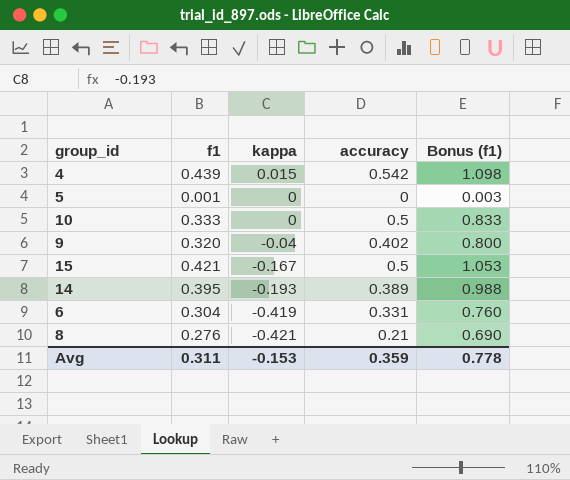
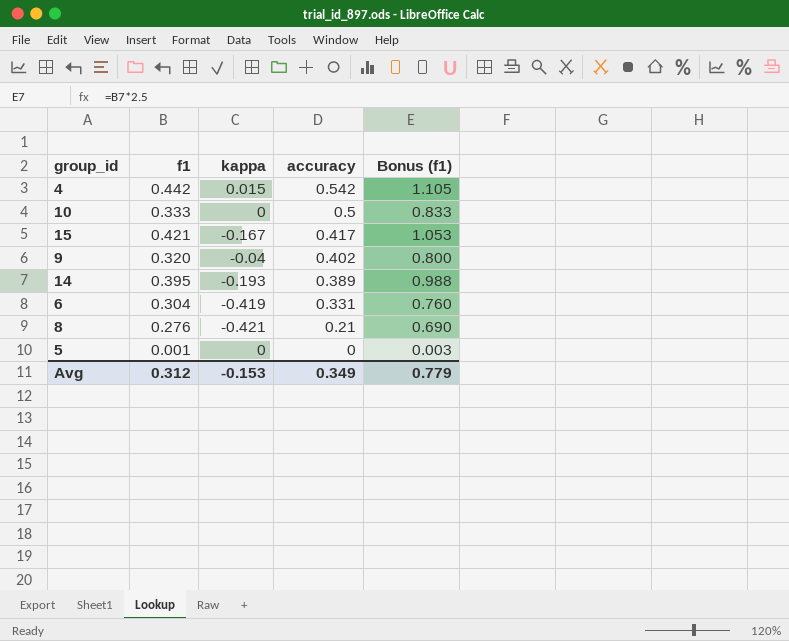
row order: kappa descending -> accuracy descending
4 | f1: 0.439 -> 0.442
4 | Bonus (f1): 1.098 -> 1.105
15 | accuracy: 0.5 -> 0.417
Avg | f1: 0.311 -> 0.312
Avg | accuracy: 0.359 -> 0.349
Avg | Bonus (f1): 0.778 -> 0.779

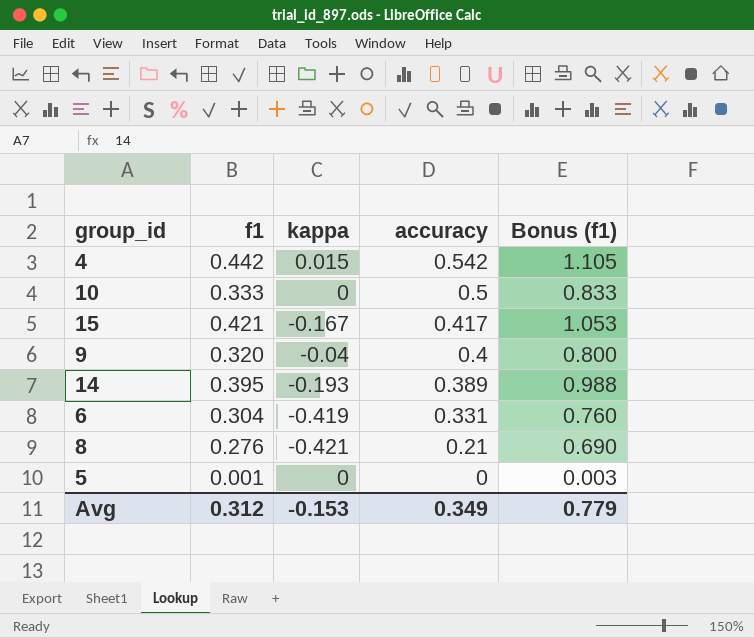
9 | accuracy: 0.402 -> 0.4

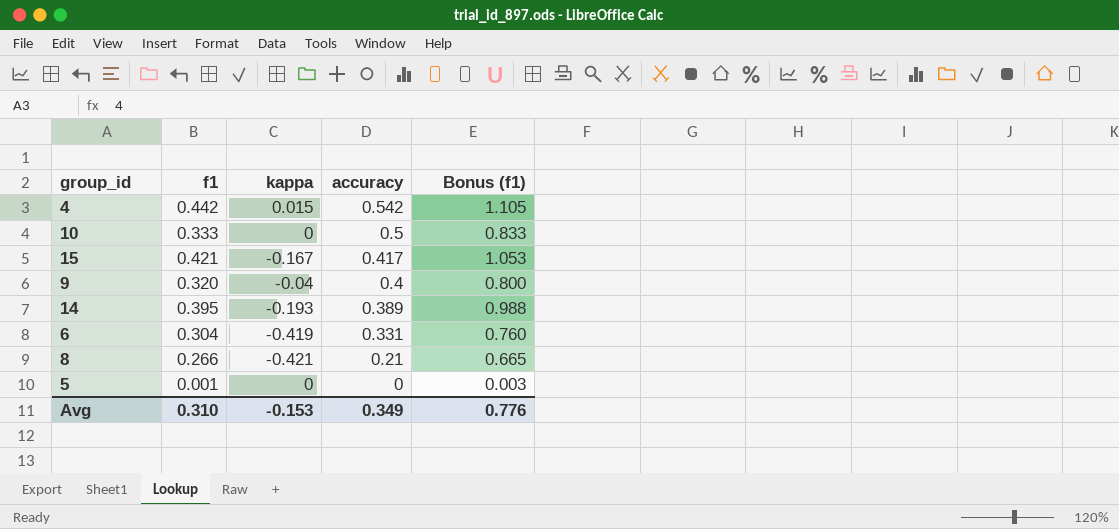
8 | f1: 0.276 -> 0.266
8 | Bonus (f1): 0.690 -> 0.665
Avg | f1: 0.312 -> 0.310
Avg | Bonus (f1): 0.779 -> 0.776

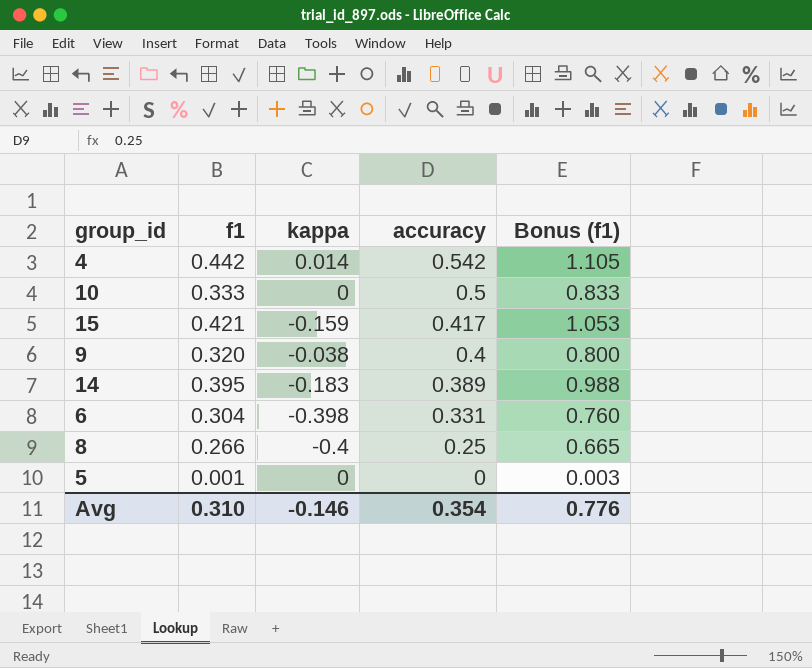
4 | kappa: 0.015 -> 0.014
15 | kappa: -0.167 -> -0.159
9 | kappa: -0.04 -> -0.038
14 | kappa: -0.193 -> -0.183
6 | kappa: -0.419 -> -0.398
8 | kappa: -0.421 -> -0.4
8 | accuracy: 0.21 -> 0.25
Avg | kappa: -0.153 -> -0.146
Avg | accuracy: 0.349 -> 0.354

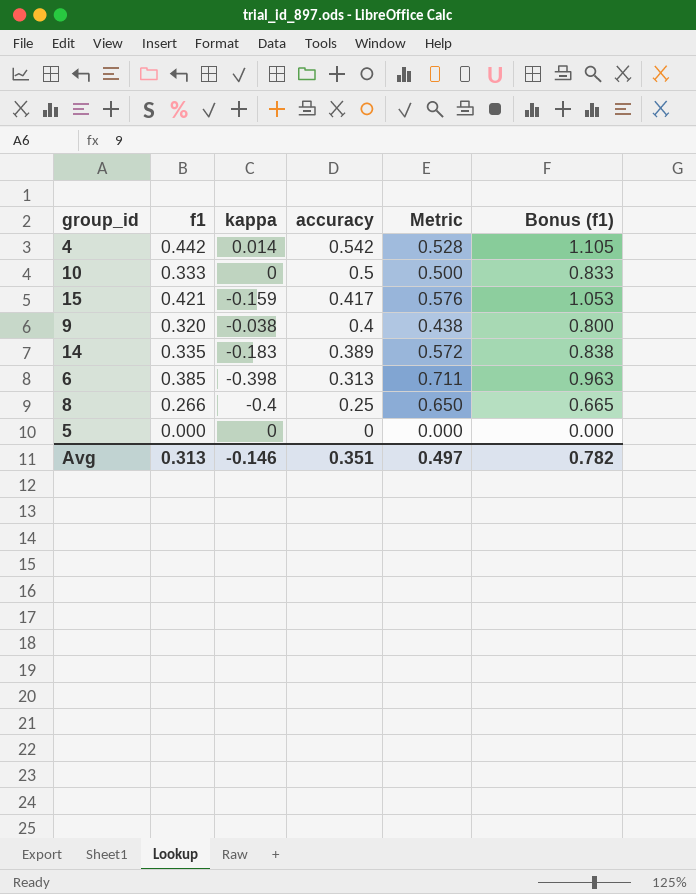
column Metric | formula: none -> [accuracy] - [kappa]
14 | f1: 0.395 -> 0.335
14 | Bonus (f1): 0.988 -> 0.838
6 | f1: 0.304 -> 0.385
6 | accuracy: 0.331 -> 0.313
6 | Bonus (f1): 0.760 -> 0.963
5 | f1: 0.001 -> 0.000
5 | Bonus (f1): 0.003 -> 0.000
Avg | f1: 0.310 -> 0.313
Avg | accuracy: 0.354 -> 0.351
Avg | Bonus (f1): 0.776 -> 0.782

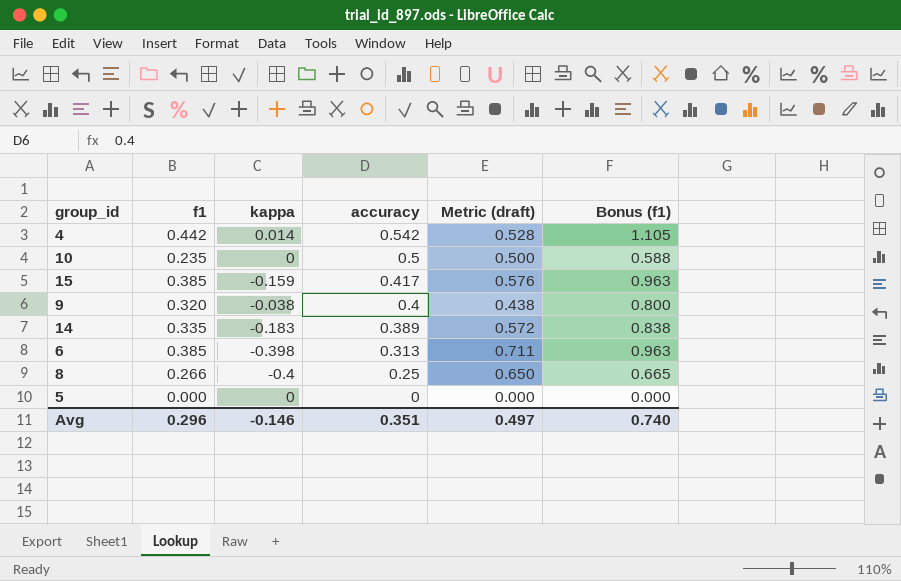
column name: Metric -> Metric (draft)
10 | f1: 0.333 -> 0.235
10 | Bonus (f1): 0.833 -> 0.588
15 | f1: 0.421 -> 0.385
15 | Bonus (f1): 1.053 -> 0.963
Avg | f1: 0.313 -> 0.296
Avg | Bonus (f1): 0.782 -> 0.740

